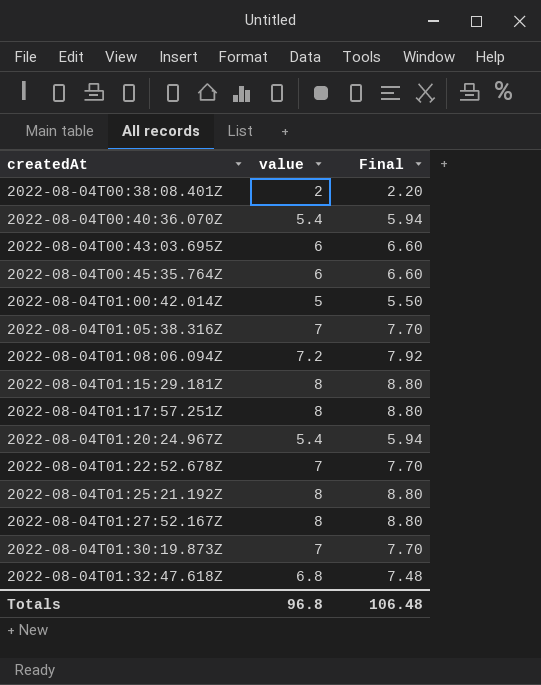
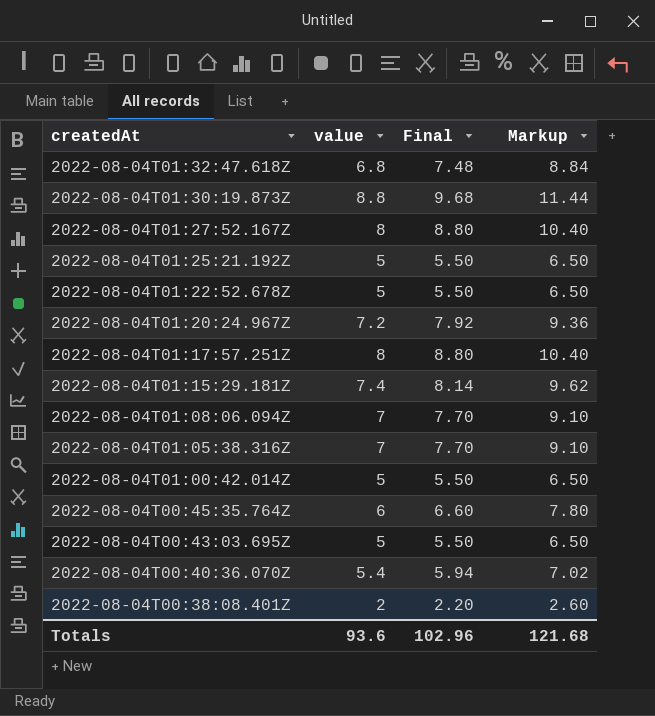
row order: createdAt ascending -> createdAt descending
column Markup | formula: none -> [value] * 1.3
2022-08-04T01:30:19.873Z | value: 7 -> 8.8
2022-08-04T01:30:19.873Z | Final: 7.70 -> 9.68
2022-08-04T01:25:21.192Z | value: 8 -> 5
2022-08-04T01:25:21.192Z | Final: 8.80 -> 5.50
2022-08-04T01:22:52.678Z | value: 7 -> 5
2022-08-04T01:22:52.678Z | Final: 7.70 -> 5.50
2022-08-04T01:20:24.967Z | value: 5.4 -> 7.2
2022-08-04T01:20:24.967Z | Final: 5.94 -> 7.92
2022-08-04T01:15:29.181Z | value: 8 -> 7.4
2022-08-04T01:15:29.181Z | Final: 8.80 -> 8.14
2022-08-04T01:08:06.094Z | value: 7.2 -> 7
2022-08-04T01:08:06.094Z | Final: 7.92 -> 7.70
2022-08-04T00:43:03.695Z | value: 6 -> 5
2022-08-04T00:43:03.695Z | Final: 6.60 -> 5.50
Totals | value: 96.8 -> 93.6
Totals | Final: 106.48 -> 102.96

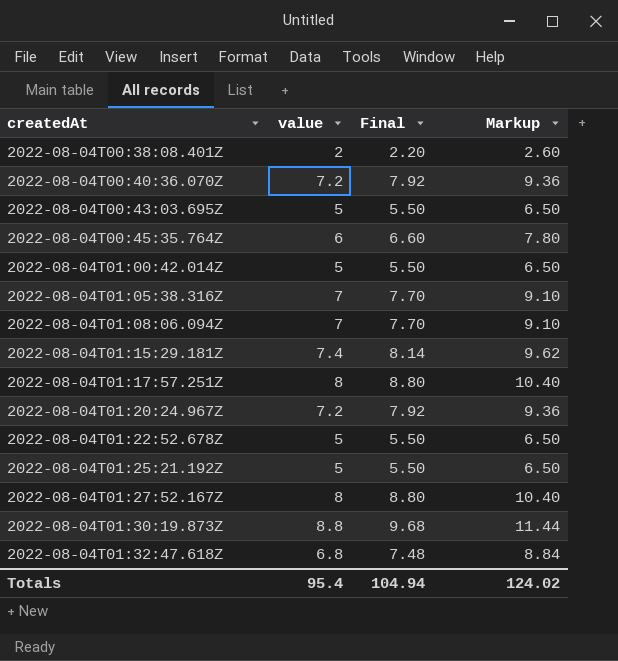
row order: createdAt descending -> createdAt ascending
2022-08-04T00:40:36.070Z | value: 5.4 -> 7.2
2022-08-04T00:40:36.070Z | Final: 5.94 -> 7.92
2022-08-04T00:40:36.070Z | Markup: 7.02 -> 9.36
Totals | value: 93.6 -> 95.4
Totals | Final: 102.96 -> 104.94
Totals | Markup: 121.68 -> 124.02

